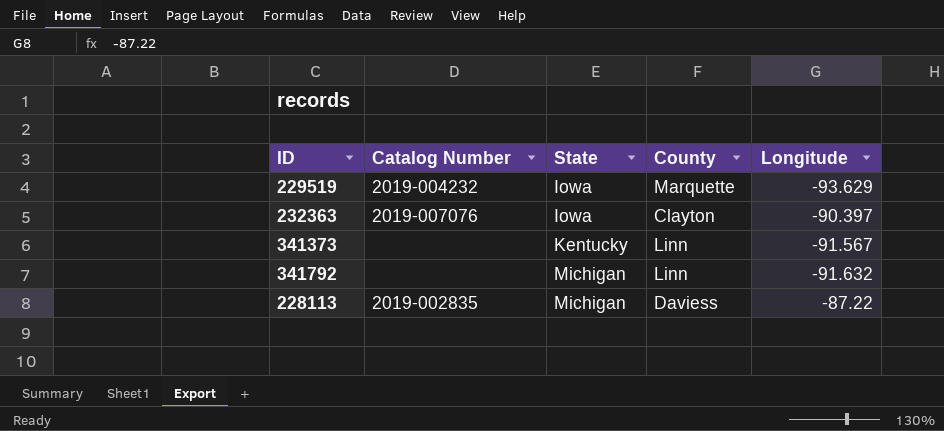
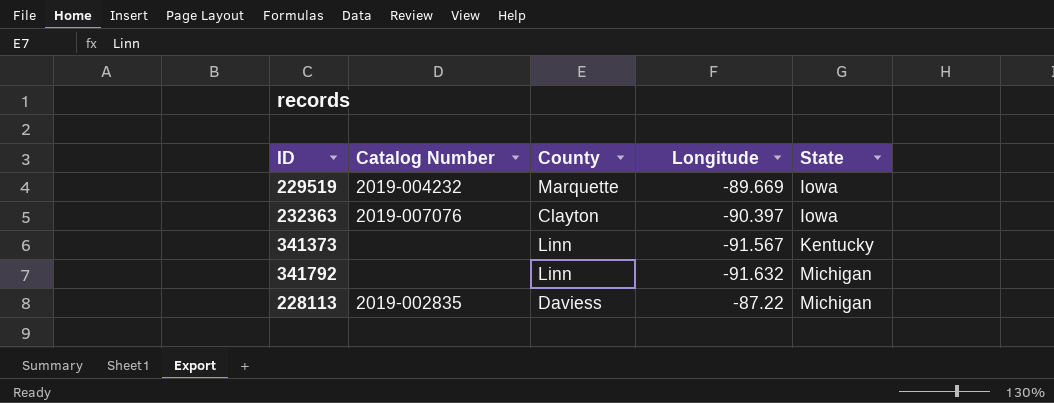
column State | position: 3 -> 5
229519 | Longitude: -93.629 -> -89.669

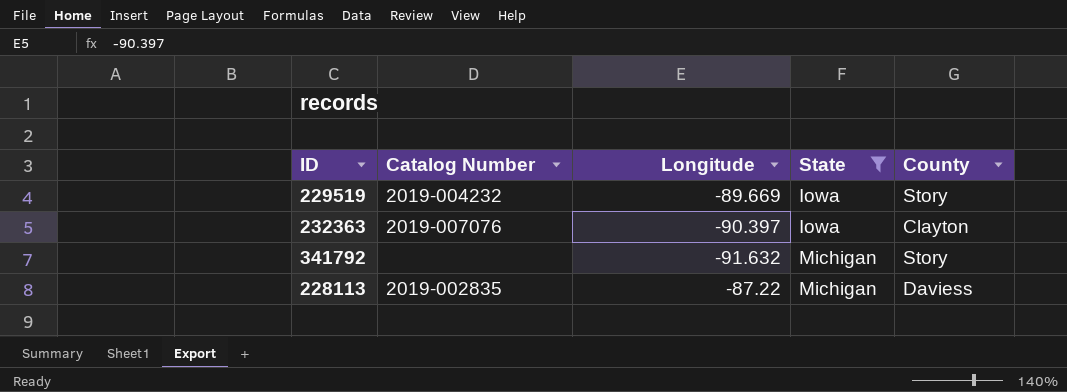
filter: none -> State != Kentucky
column County | position: 3 -> 5
229519 | County: Marquette -> Story
341792 | County: Linn -> Story

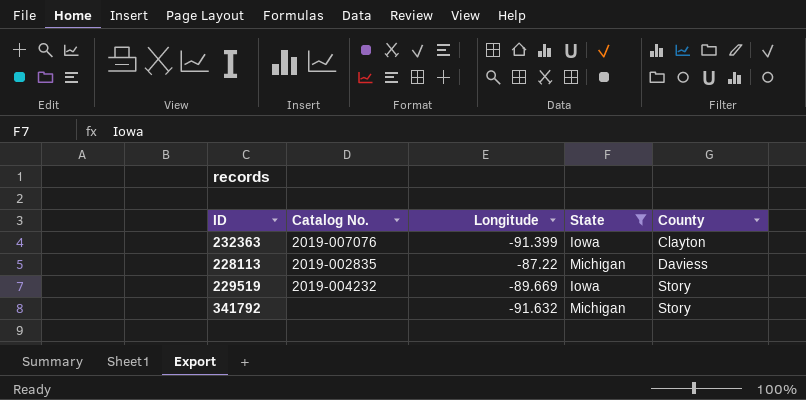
row order: State ascending -> County ascending
column name: Catalog Number -> Catalog No.
232363 | Longitude: -90.397 -> -91.399

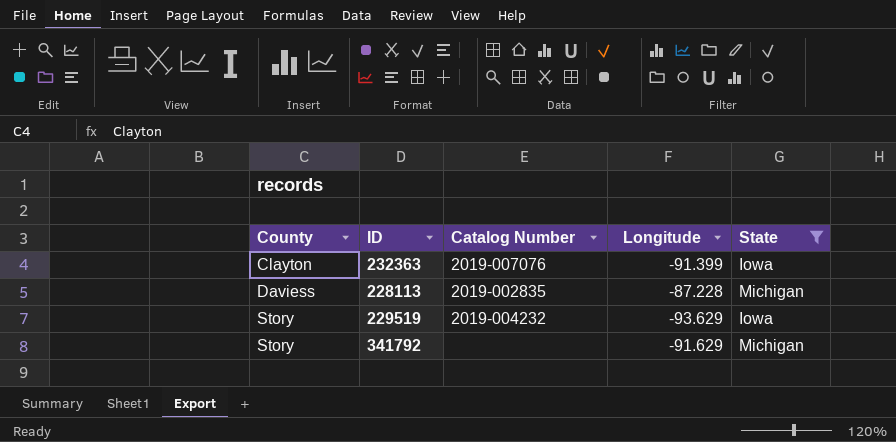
column County | position: 5 -> 1
column name: Catalog No. -> Catalog Number
228113 | Longitude: -87.22 -> -87.228
229519 | Longitude: -89.669 -> -93.629
341792 | Longitude: -91.632 -> -91.629

